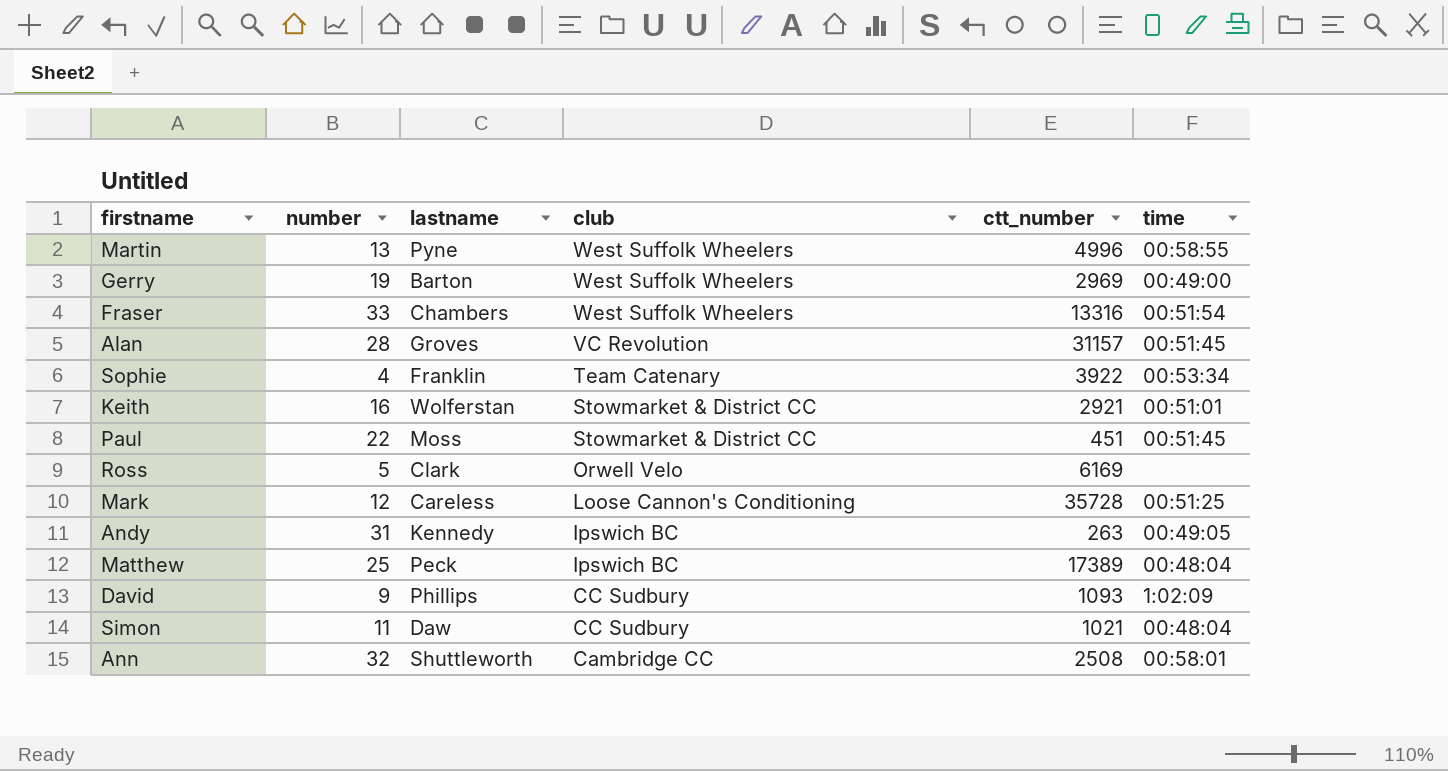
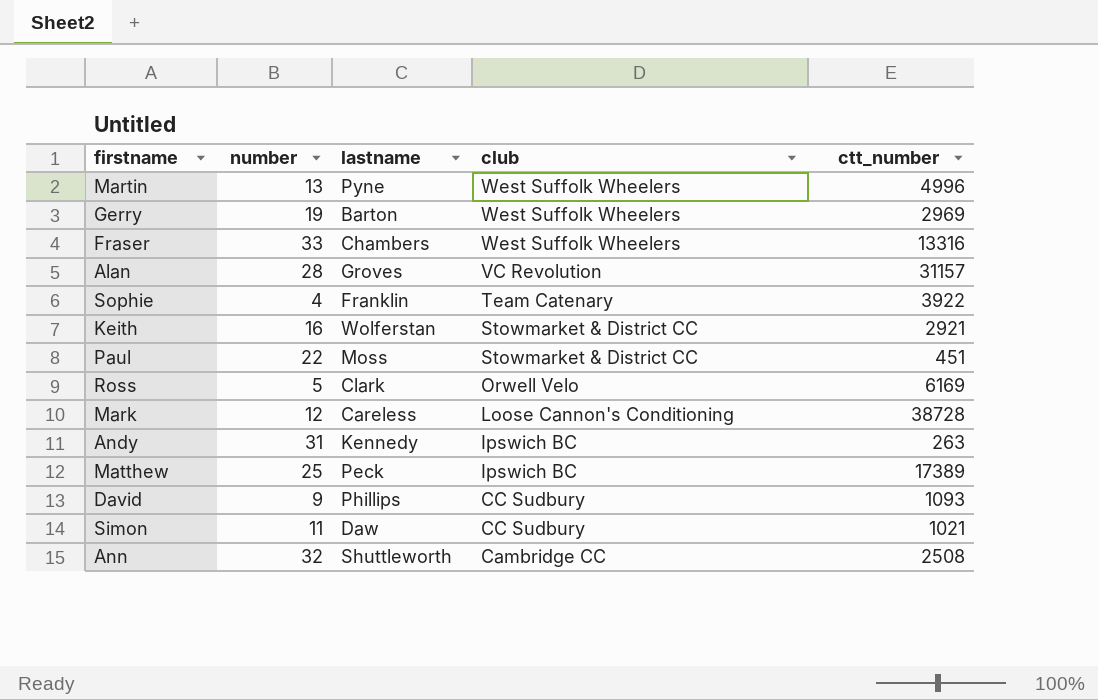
column time | position: 6 -> none
Mark | ctt_number: 35728 -> 38728

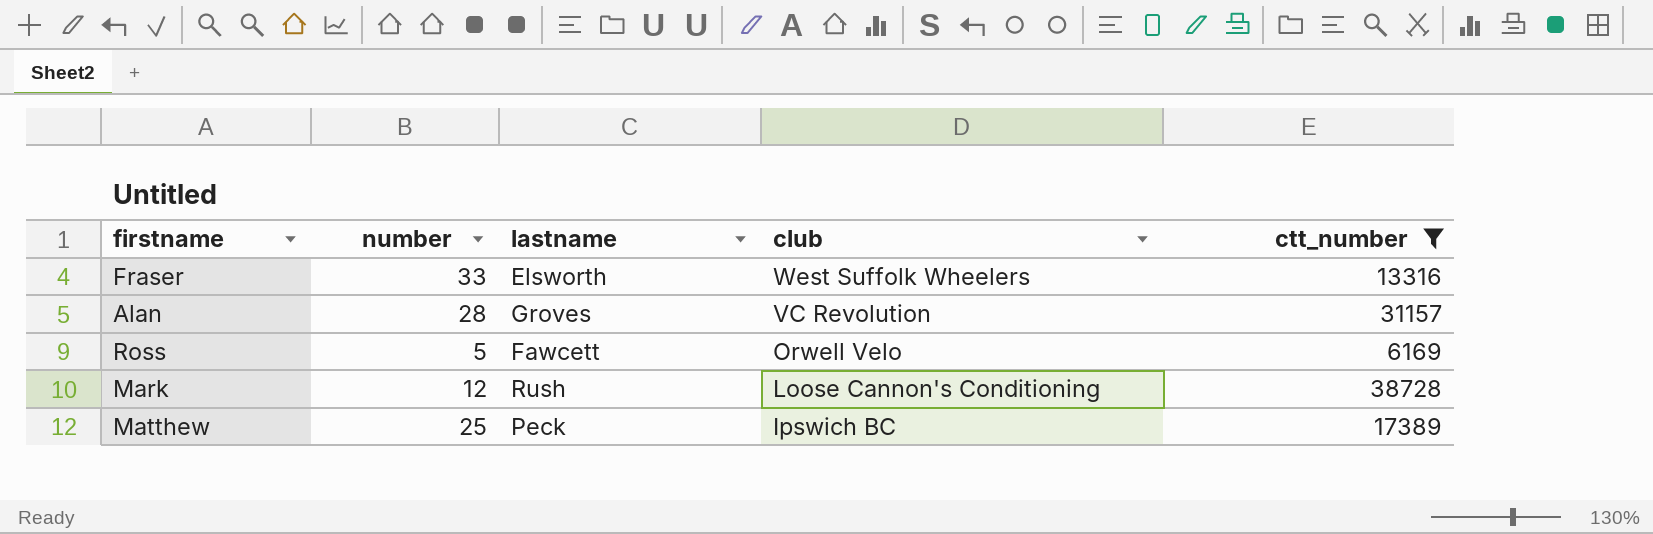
filter: none -> ctt_number >= 6169
Fraser | lastname: Chambers -> Elsworth
Ross | lastname: Clark -> Fawcett
Mark | lastname: Careless -> Rush

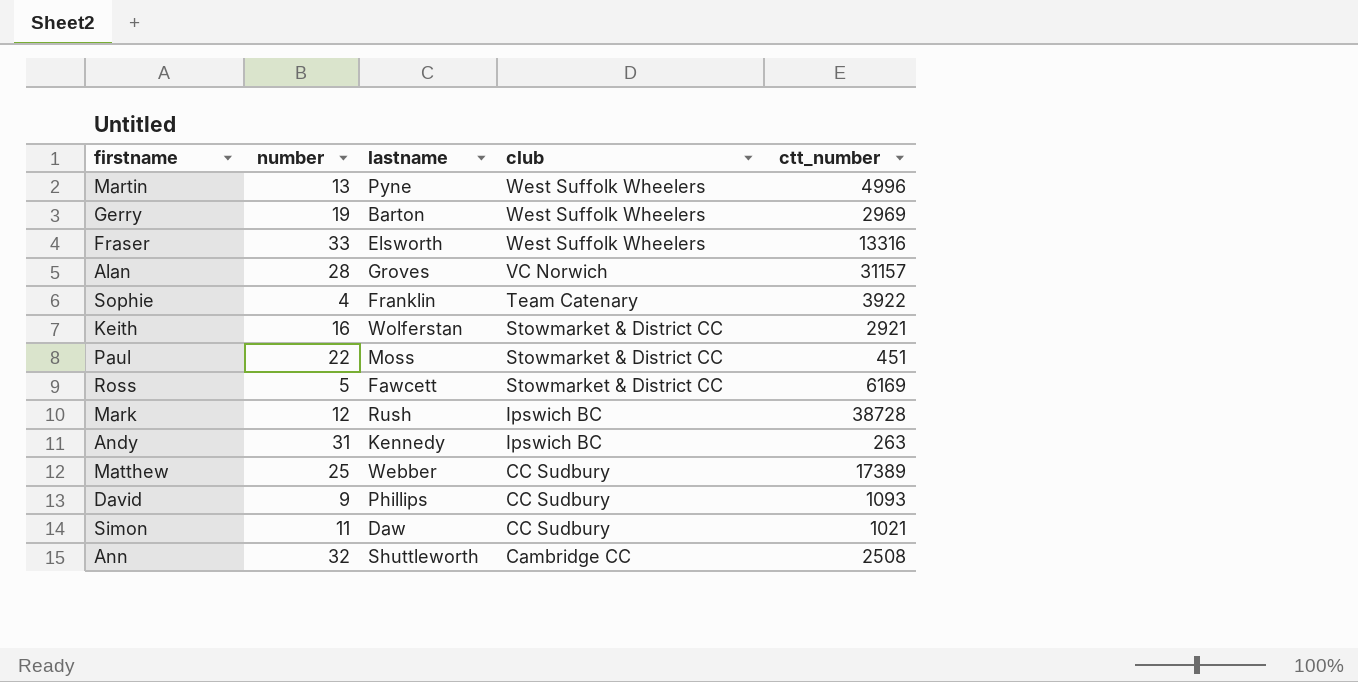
filter: ctt_number >= 6169 -> none
Alan | club: VC Revolution -> VC Norwich
Ross | club: Orwell Velo -> Stowmarket & District CC
Mark | club: Loose Cannon's Conditioning -> Ipswich BC
Matthew | lastname: Peck -> Webber
Matthew | club: Ipswich BC -> CC Sudbury

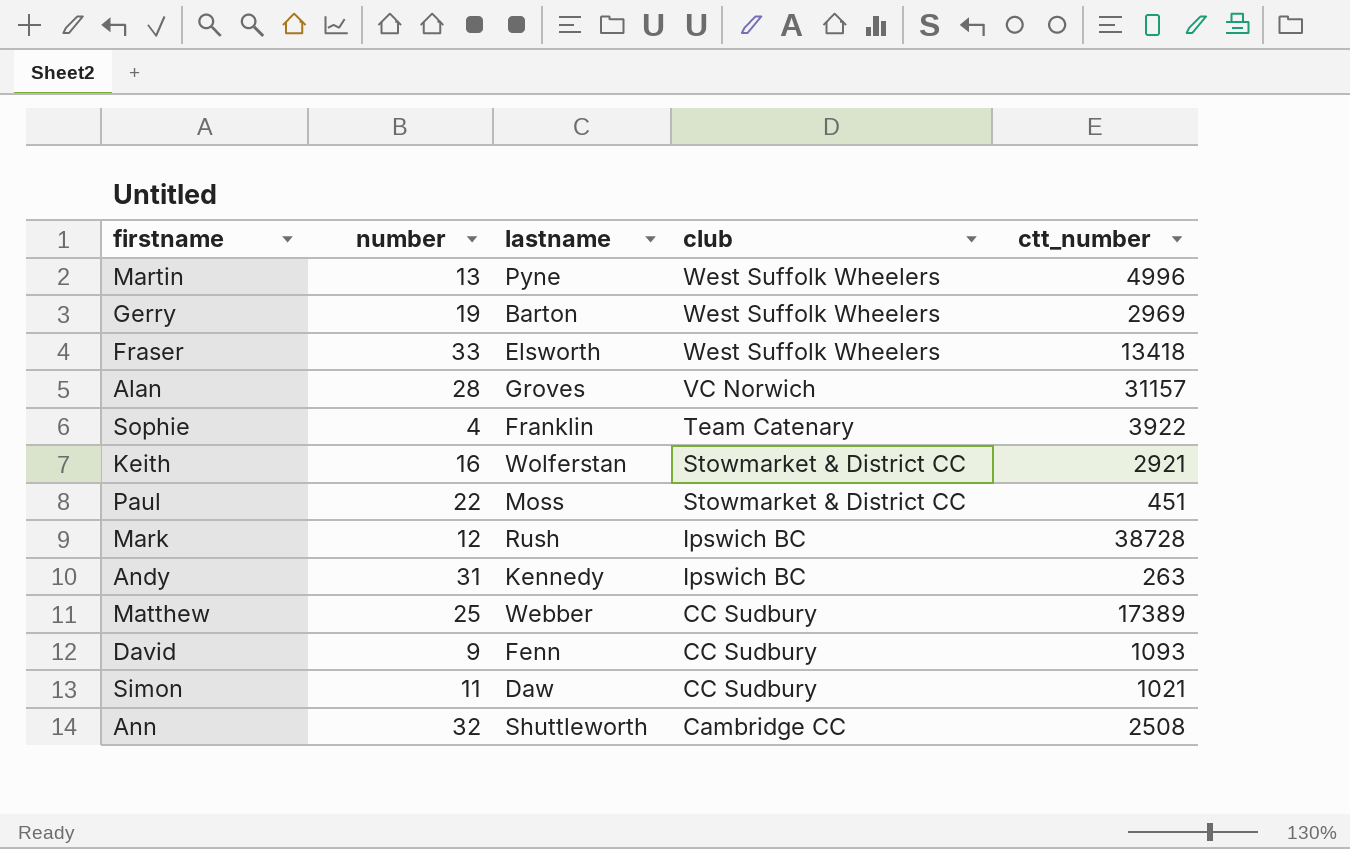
row Ross: 5 | Fawcett | Stowmarket & District CC | 6169 -> none
Fraser | ctt_number: 13316 -> 13418
David | lastname: Phillips -> Fenn

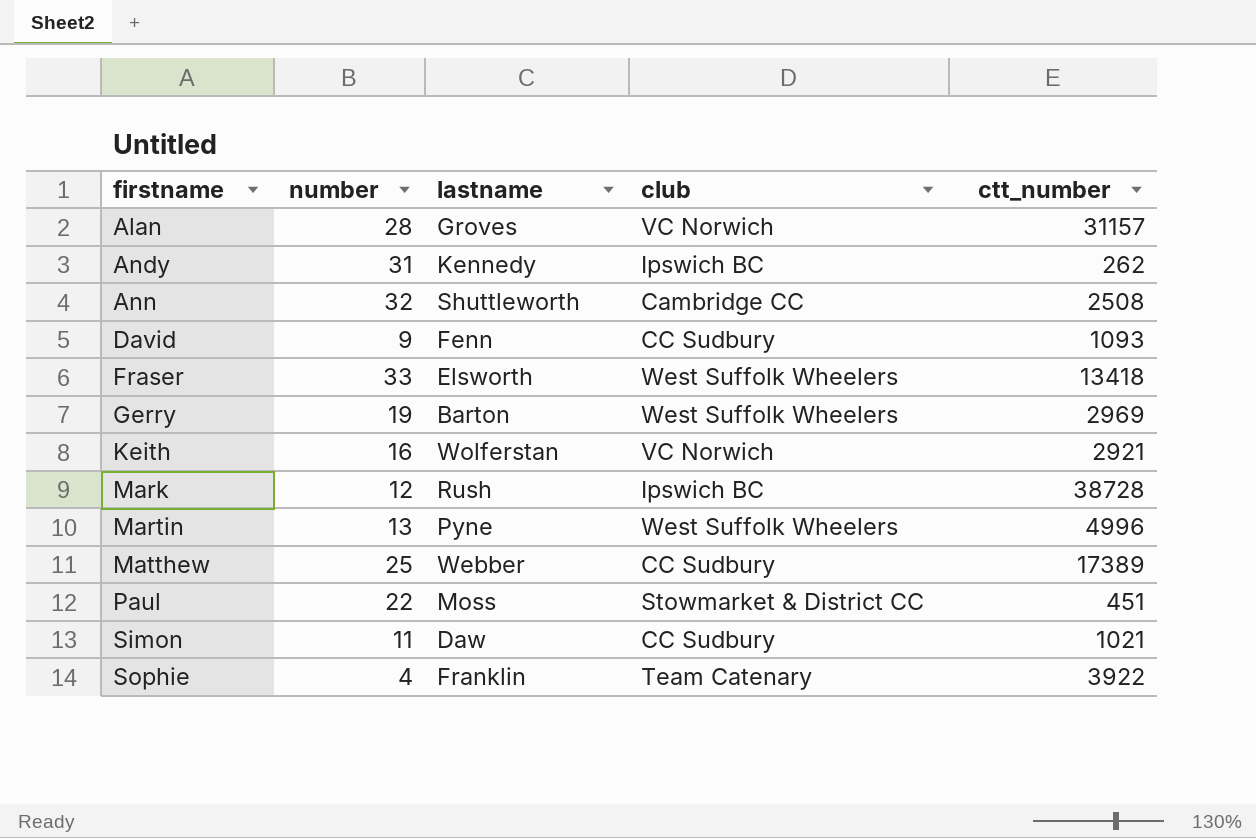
row order: club descending -> firstname ascending
Andy | ctt_number: 263 -> 262
Keith | club: Stowmarket & District CC -> VC Norwich

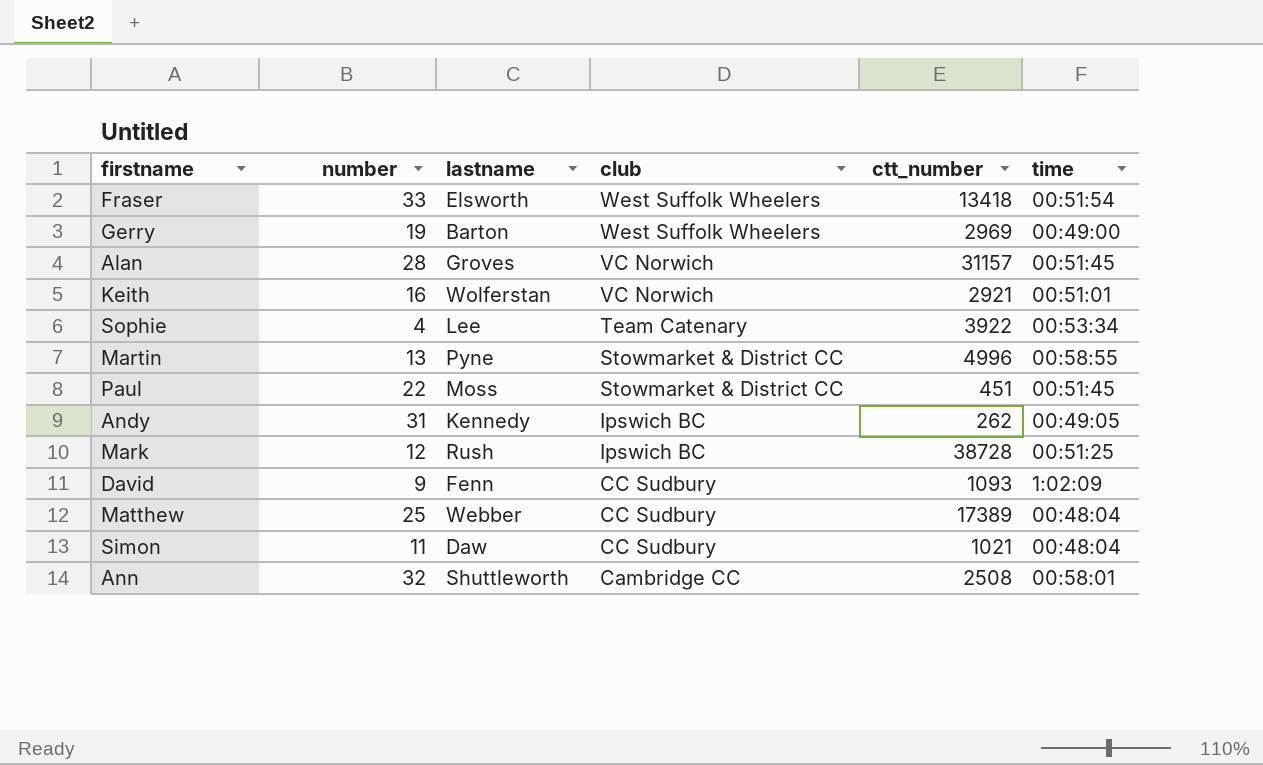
row order: firstname ascending -> club descending
column time | position: none -> 6
Sophie | lastname: Franklin -> Lee
Martin | club: West Suffolk Wheelers -> Stowmarket & District CC

